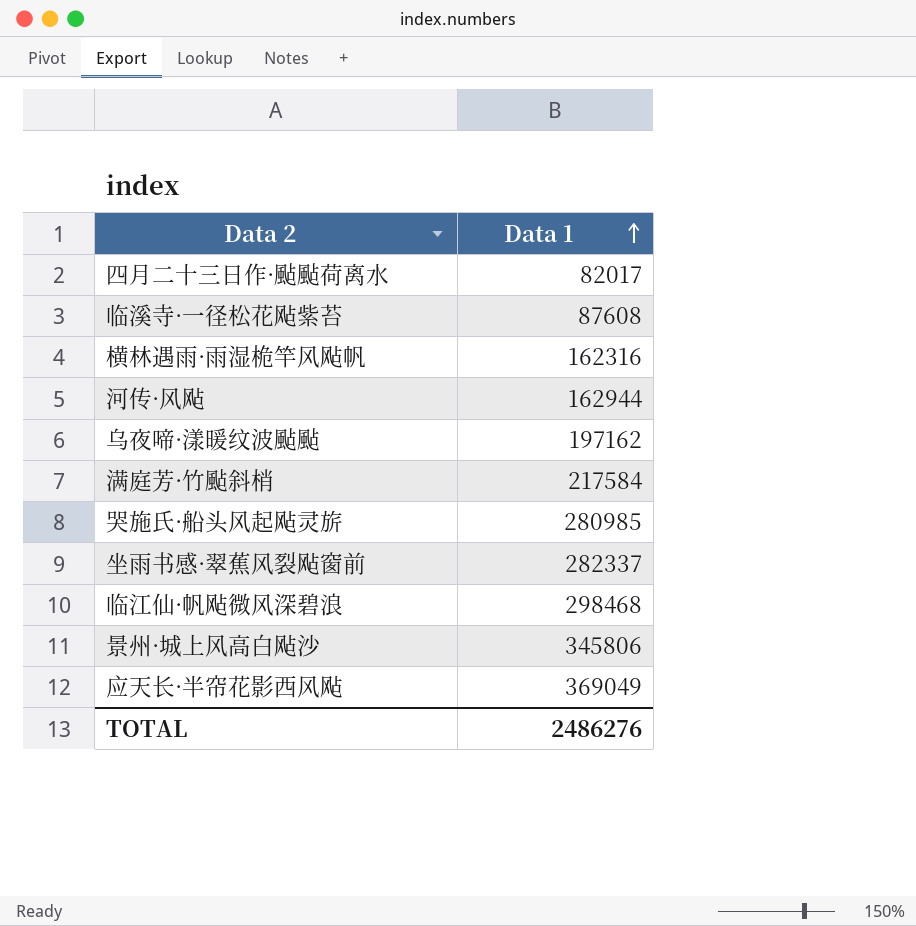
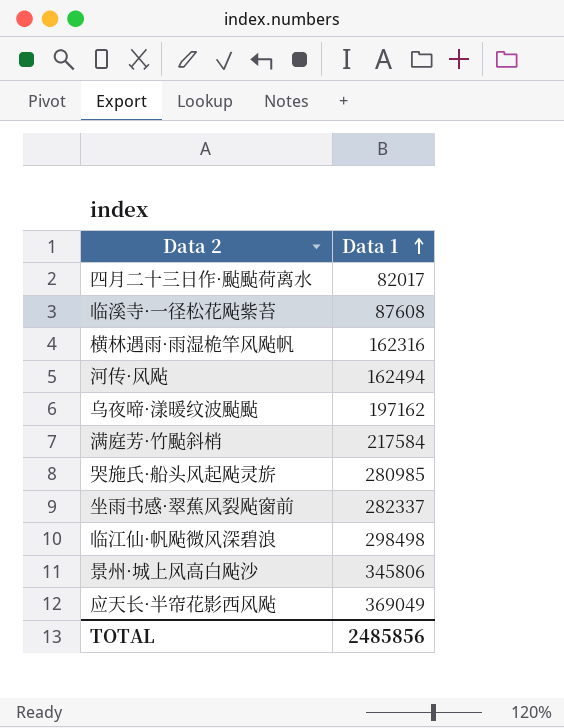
河传·风飐 | Data 1: 162944 -> 162494
临江仙·帆飐微风深碧浪 | Data 1: 298468 -> 298498
TOTAL | Data 1: 2486276 -> 2485856

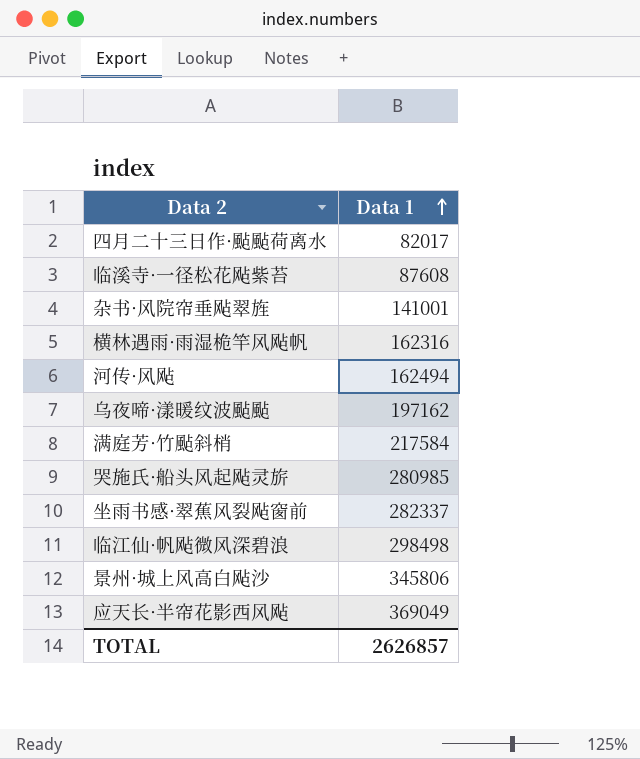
row 杂书·风院帘垂飐翠旌: none -> 141001
TOTAL | Data 1: 2485856 -> 2626857

